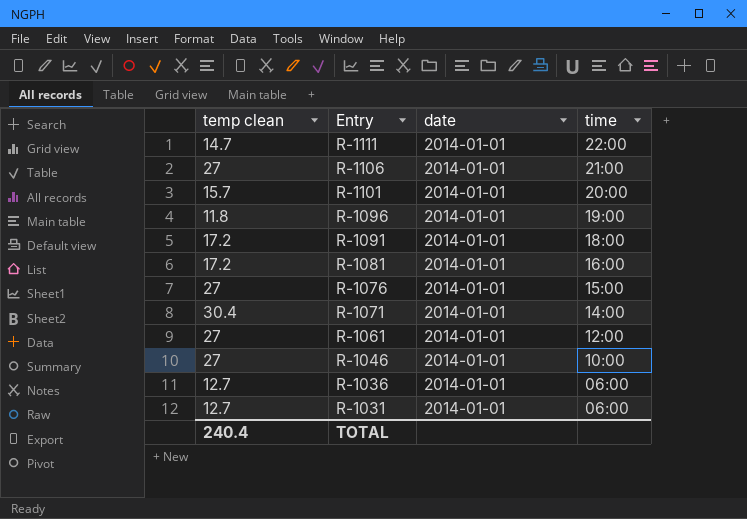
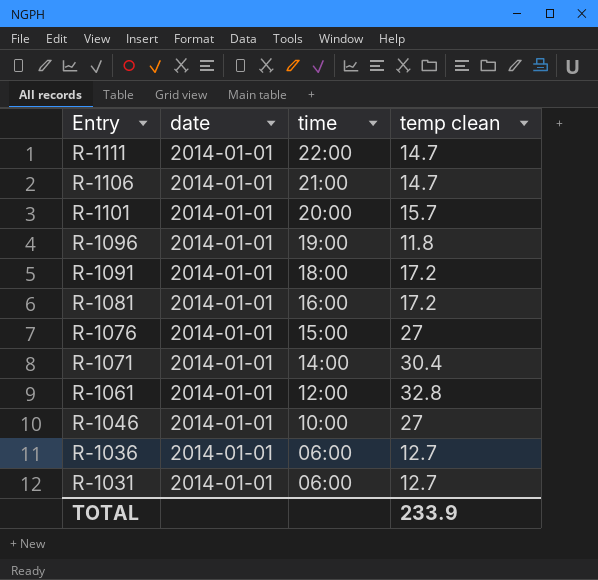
column temp clean | position: 1 -> 4
R-1106 | temp clean: 27 -> 14.7
R-1061 | temp clean: 27 -> 32.8
TOTAL | temp clean: 240.4 -> 233.9

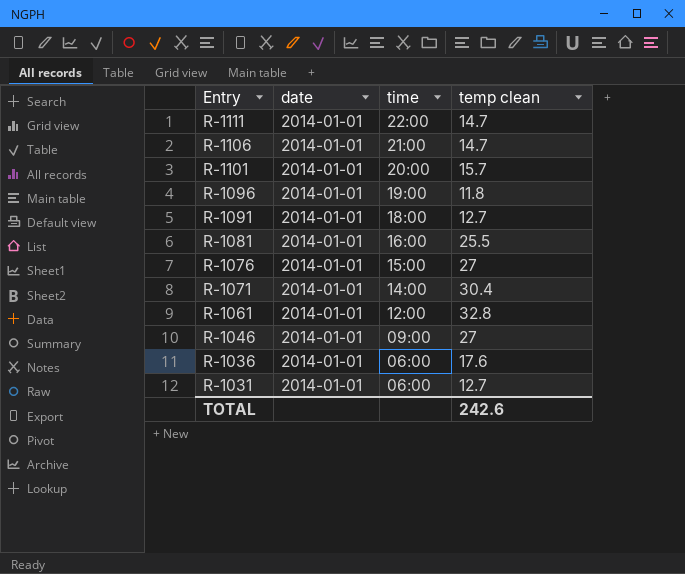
R-1091 | temp clean: 17.2 -> 12.7
R-1081 | temp clean: 17.2 -> 25.5
R-1046 | time: 10:00 -> 09:00
R-1036 | temp clean: 12.7 -> 17.6
TOTAL | temp clean: 233.9 -> 242.6

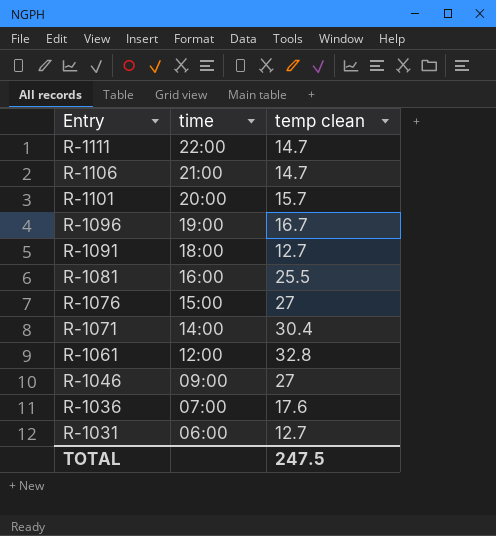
column date | position: 2 -> none
R-1096 | temp clean: 11.8 -> 16.7
R-1036 | time: 06:00 -> 07:00
TOTAL | temp clean: 242.6 -> 247.5

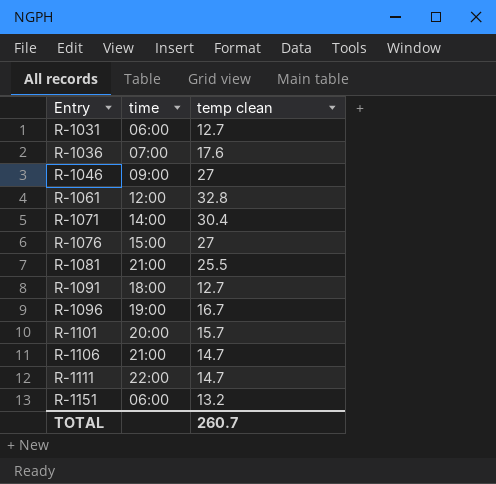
row order: Entry descending -> Entry ascending
R-1081 | time: 16:00 -> 21:00
row R-1151: none -> 06:00 | 13.2
TOTAL | temp clean: 247.5 -> 260.7

